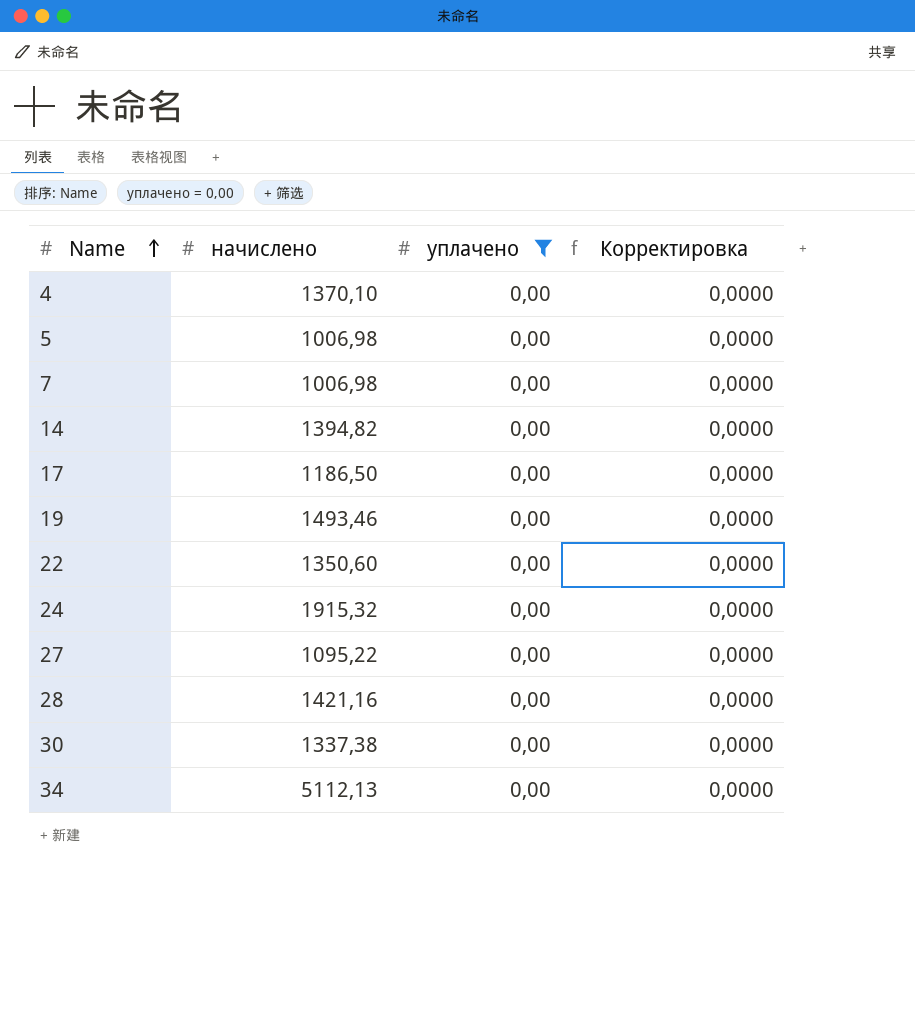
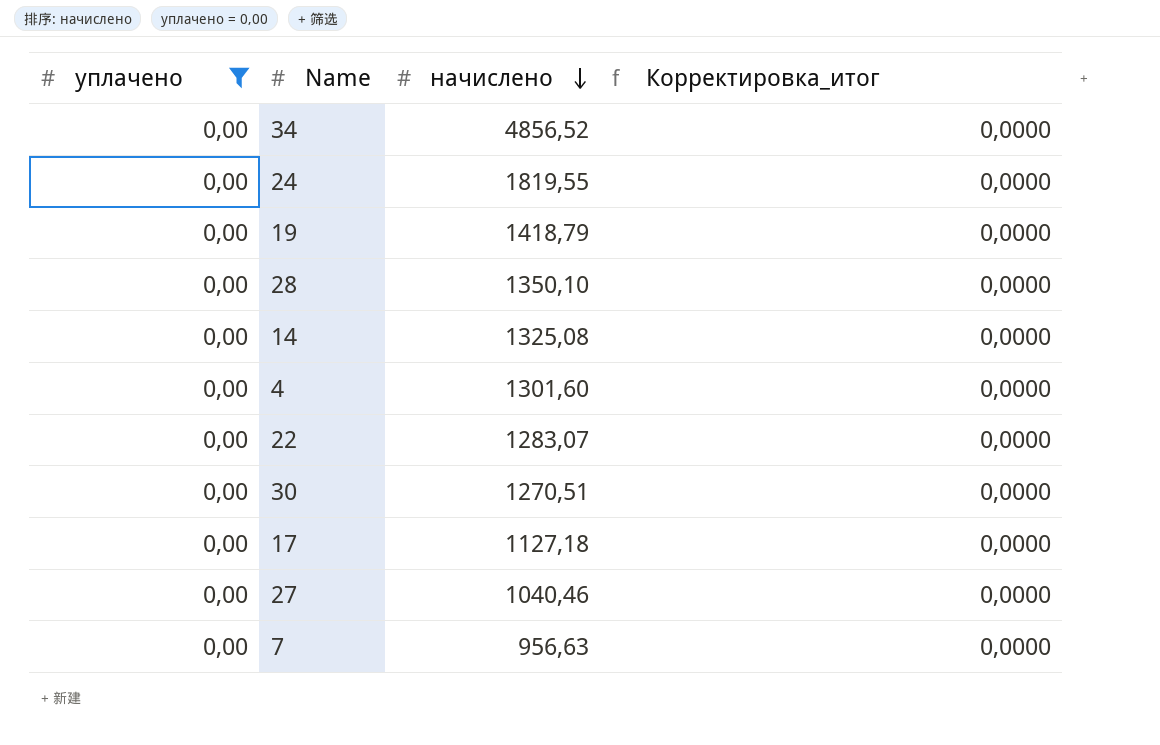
row order: Name ascending -> начислено descending
column уплачено | position: 3 -> 1
column name: Корректировка -> Корректировка_итог
row 5: 1006,98 | 0,00 | 0,0000 -> none
34 | начислено: 5112,13 -> 4856,52
24 | начислено: 1915,32 -> 1819,55
19 | начислено: 1493,46 -> 1418,79
28 | начислено: 1421,16 -> 1350,10
14 | начислено: 1394,82 -> 1325,08
4 | начислено: 1370,10 -> 1301,60
22 | начислено: 1350,60 -> 1283,07
30 | начислено: 1337,38 -> 1270,51
17 | начислено: 1186,50 -> 1127,18
27 | начислено: 1095,22 -> 1040,46
7 | начислено: 1006,98 -> 956,63

